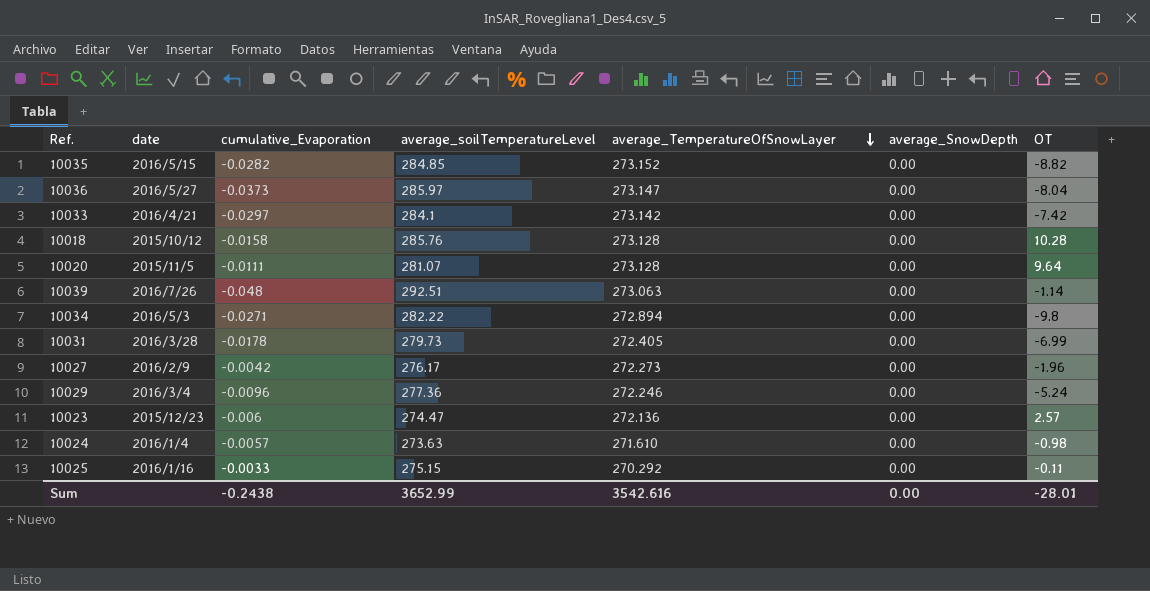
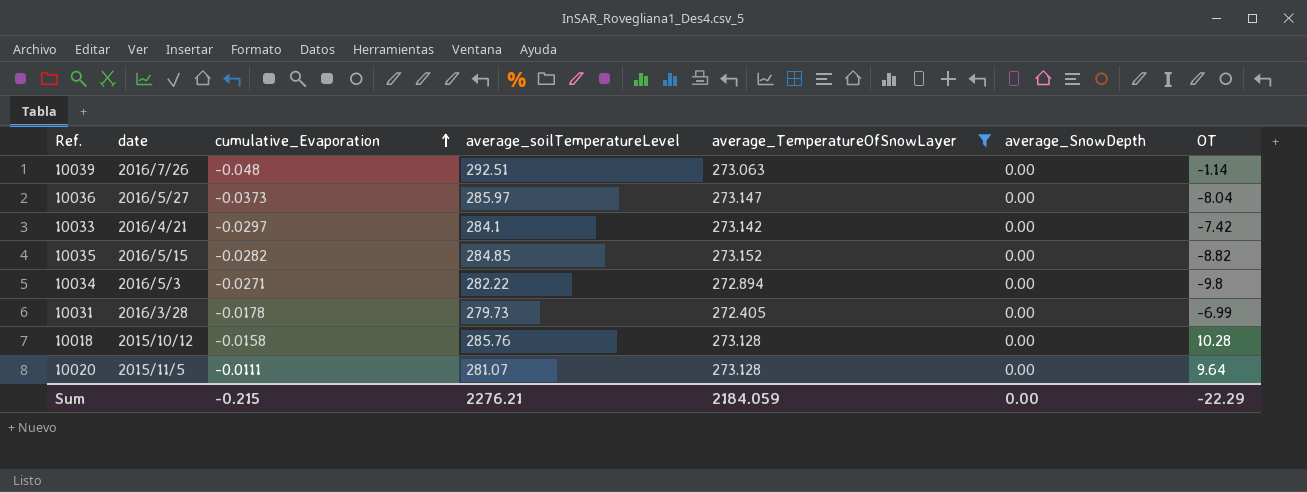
filter: none -> average_TemperatureOfSnowLayer >= 272.405
row order: average_TemperatureOfSnowLayer descending -> cumulative_Evaporation ascending
Sum | cumulative_Evaporation: -0.2438 -> -0.215
Sum | average_soilTemperatureLevel: 3652.99 -> 2276.21
Sum | average_TemperatureOfSnowLayer: 3542.616 -> 2184.059
Sum | OT: -28.01 -> -22.29

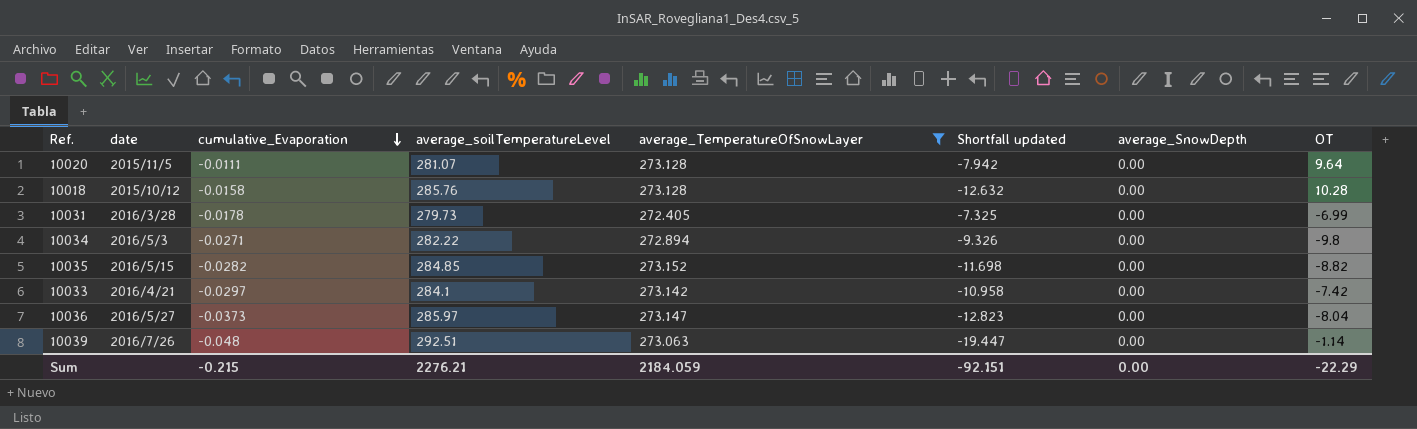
row order: cumulative_Evaporation ascending -> cumulative_Evaporation descending
column Shortfall updated | formula: none -> [average_TemperatureOfSnowLayer] - [average_soilTemperatureLevel]

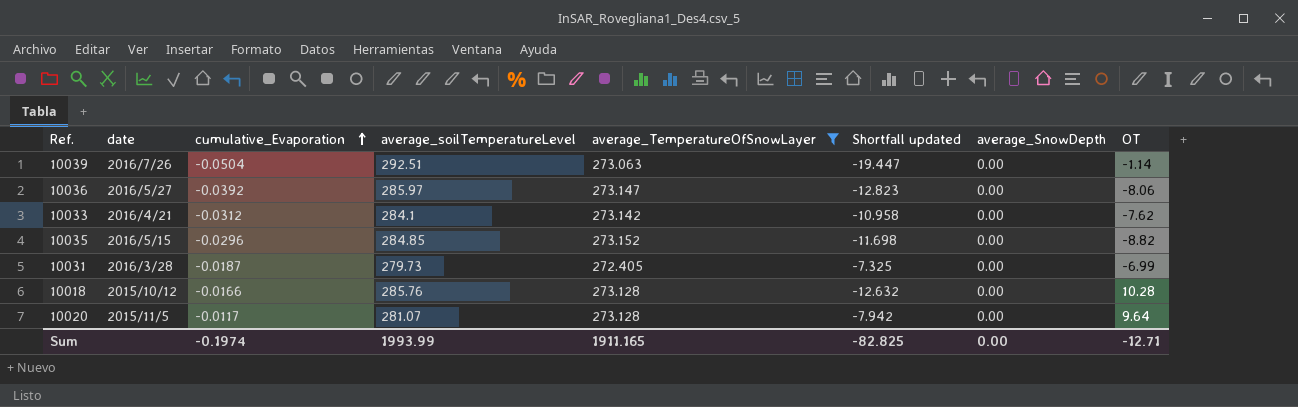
row order: cumulative_Evaporation descending -> cumulative_Evaporation ascending
row 10034: 2016/5/3 | -0.0271 | 282.22 | 272.894 | -9.326 | 0.00 | -9.8 -> none
10039 | cumulative_Evaporation: -0.048 -> -0.0504
10036 | cumulative_Evaporation: -0.0373 -> -0.0392
10036 | OT: -8.04 -> -8.06
10033 | cumulative_Evaporation: -0.0297 -> -0.0312
10033 | OT: -7.42 -> -7.62
10035 | cumulative_Evaporation: -0.0282 -> -0.0296
10031 | cumulative_Evaporation: -0.0178 -> -0.0187
10018 | cumulative_Evaporation: -0.0158 -> -0.0166
10020 | cumulative_Evaporation: -0.0111 -> -0.0117
Sum | cumulative_Evaporation: -0.215 -> -0.1974
Sum | average_soilTemperatureLevel: 2276.21 -> 1993.99
Sum | average_TemperatureOfSnowLayer: 2184.059 -> 1911.165
Sum | Shortfall updated: -92.151 -> -82.825
Sum | OT: -22.29 -> -12.71

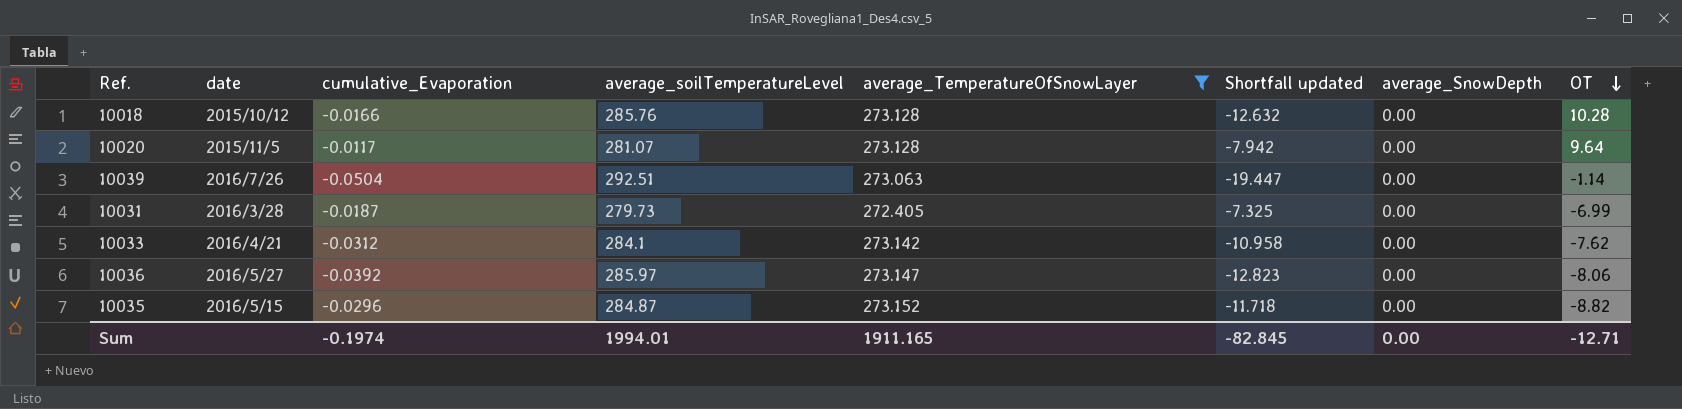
row order: cumulative_Evaporation ascending -> OT descending
10035 | average_soilTemperatureLevel: 284.85 -> 284.87
10035 | Shortfall updated: -11.698 -> -11.718
Sum | average_soilTemperatureLevel: 1993.99 -> 1994.01
Sum | Shortfall updated: -82.825 -> -82.845

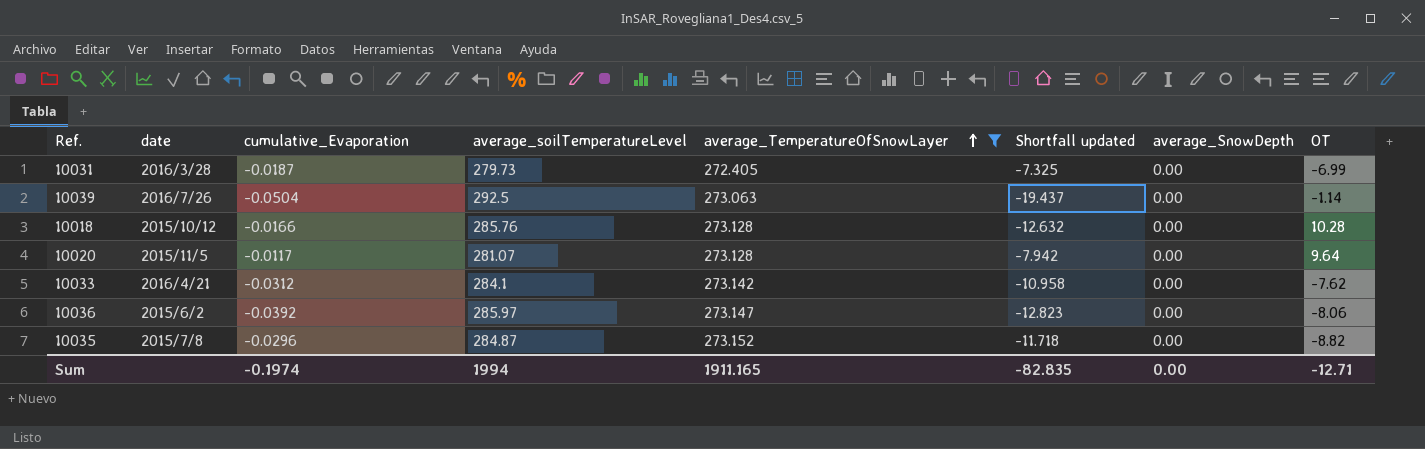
row order: OT descending -> average_TemperatureOfSnowLayer ascending
10039 | average_soilTemperatureLevel: 292.51 -> 292.5
10039 | Shortfall updated: -19.447 -> -19.437
10036 | date: 2016/5/27 -> 2015/6/2
10035 | date: 2016/5/15 -> 2015/7/8
Sum | average_soilTemperatureLevel: 1994.01 -> 1994
Sum | Shortfall updated: -82.845 -> -82.835

